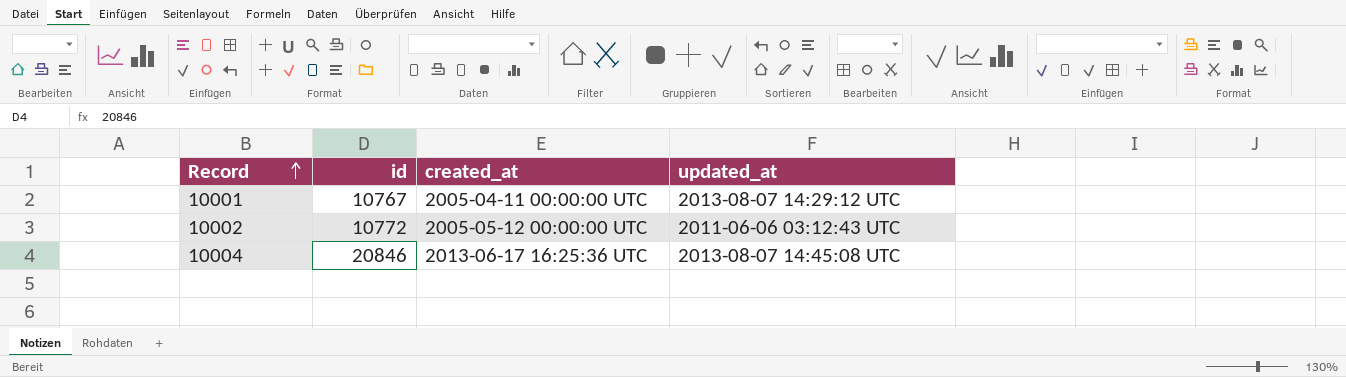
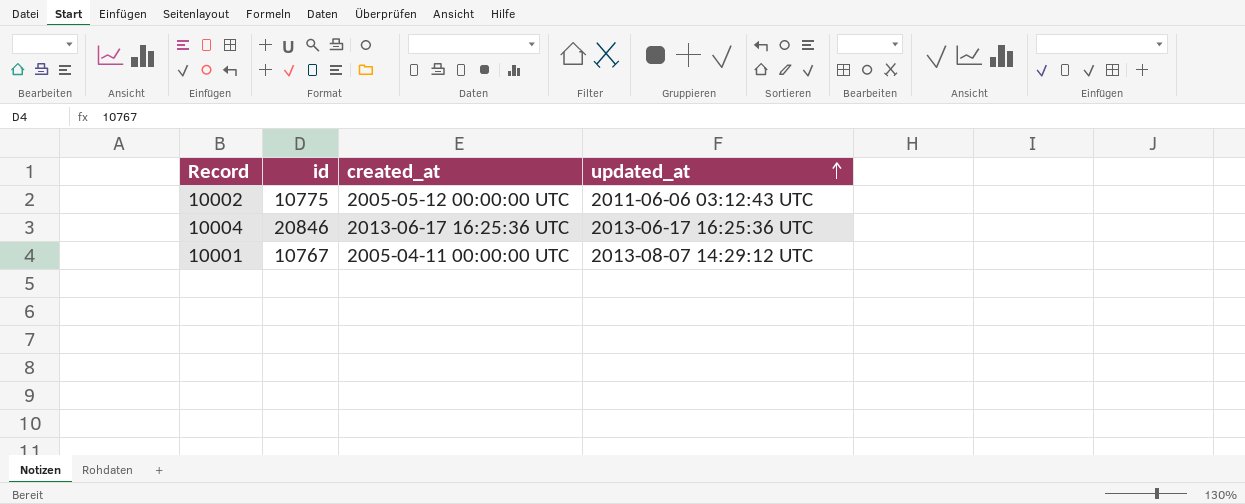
row order: Record ascending -> updated_at ascending
10002 | id: 10772 -> 10775
10004 | updated_at: 2013-08-07 14:45:08 UTC -> 2013-06-17 16:25:36 UTC

